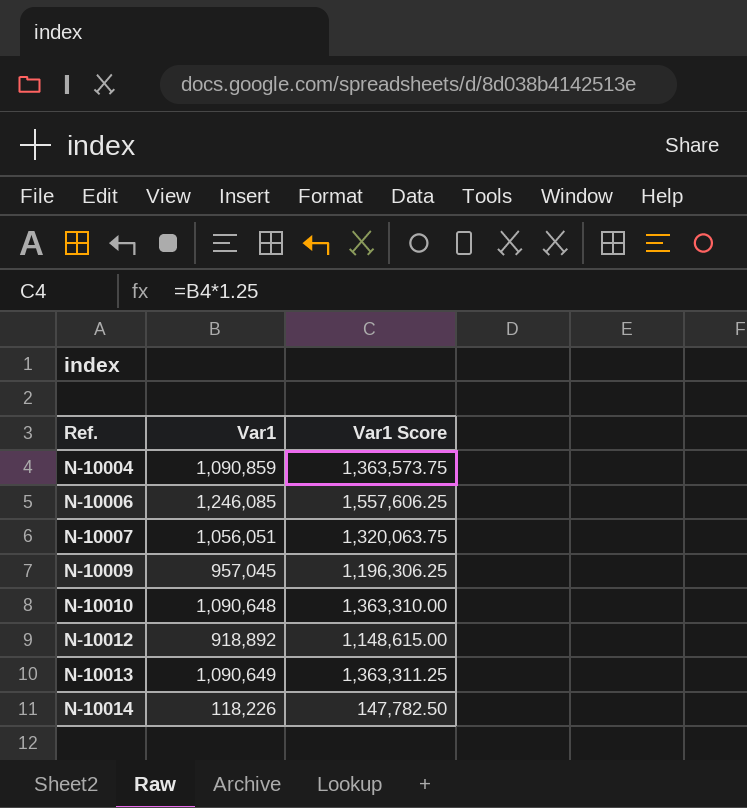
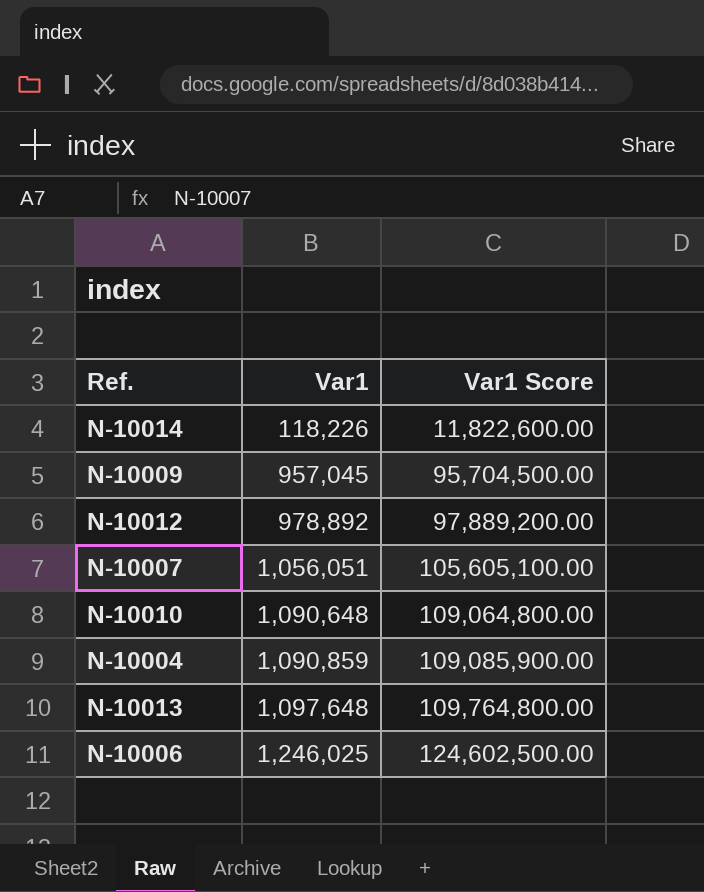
row order: Ref. ascending -> Var1 ascending
column Var1 Score | formula: [Var1] * 1.25 -> [Var1] * 100
N-10012 | Var1: 918,892 -> 978,892
N-10013 | Var1: 1,090,649 -> 1,097,648
N-10006 | Var1: 1,246,085 -> 1,246,025

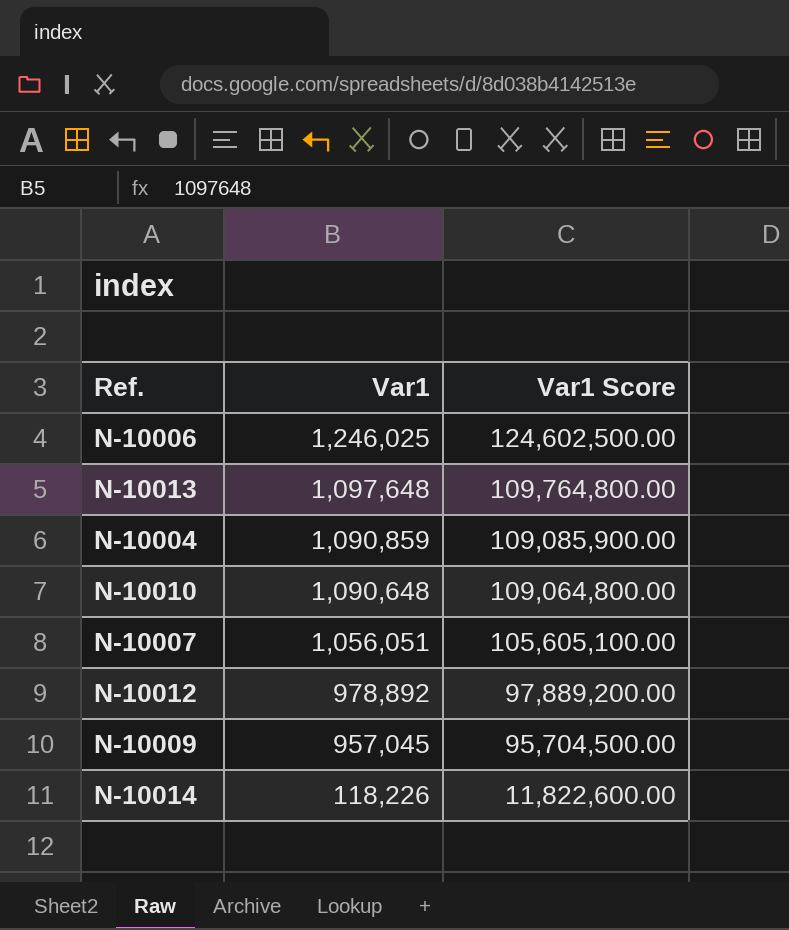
row order: Var1 ascending -> Var1 descending

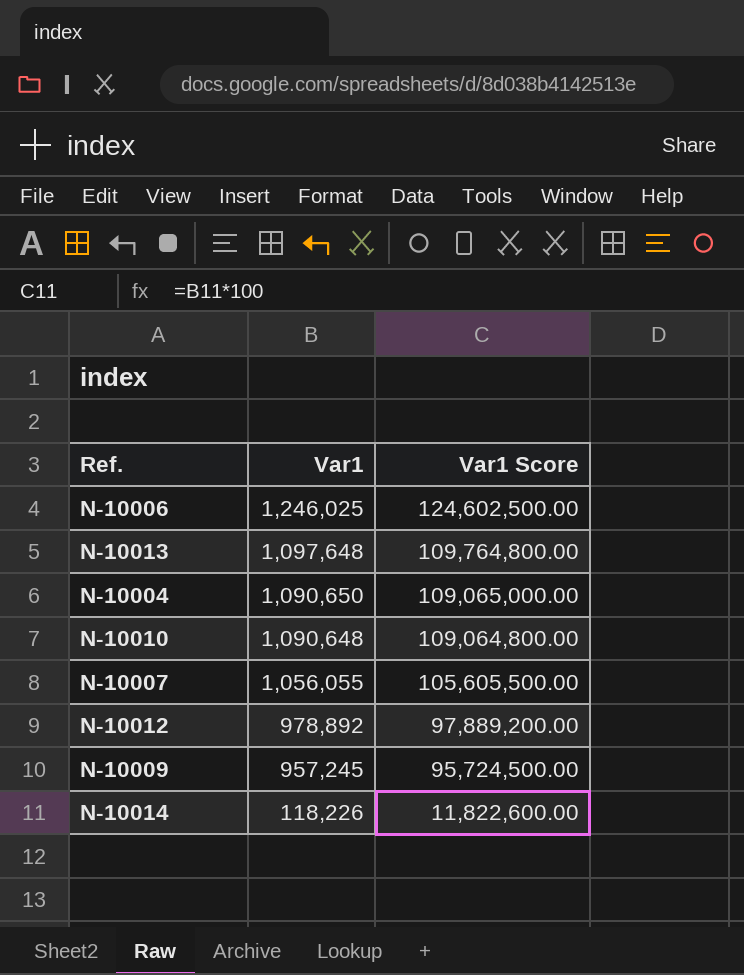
N-10004 | Var1: 1,090,859 -> 1,090,650
N-10004 | Var1 Score: 109,085,900.00 -> 109,065,000.00
N-10007 | Var1: 1,056,051 -> 1,056,055
N-10007 | Var1 Score: 105,605,100.00 -> 105,605,500.00
N-10009 | Var1: 957,045 -> 957,245
N-10009 | Var1 Score: 95,704,500.00 -> 95,724,500.00

